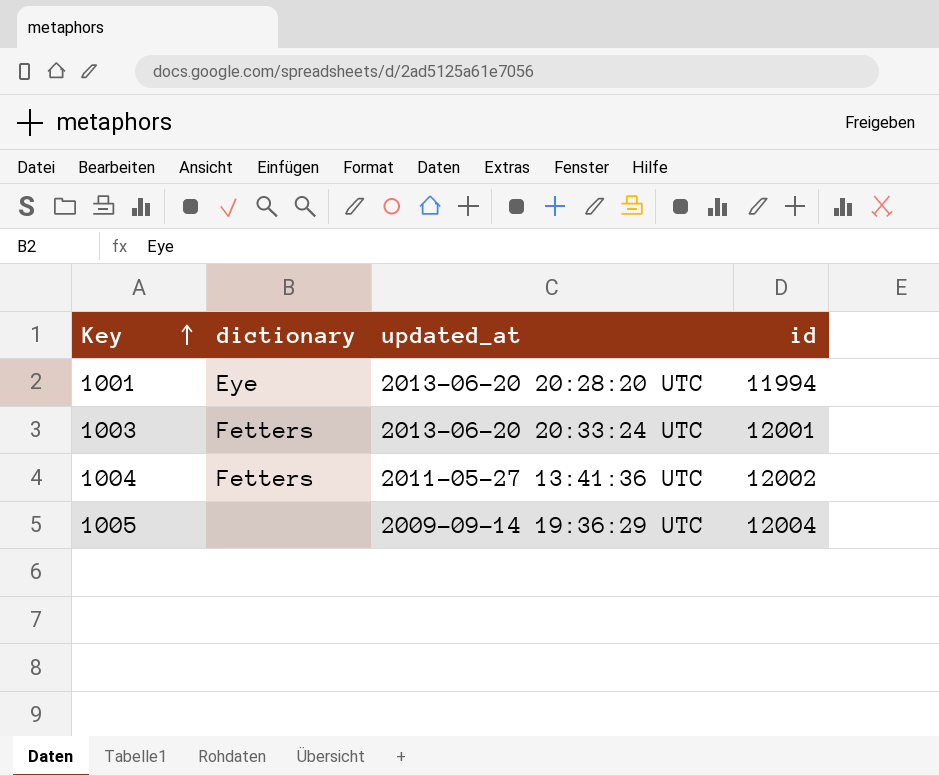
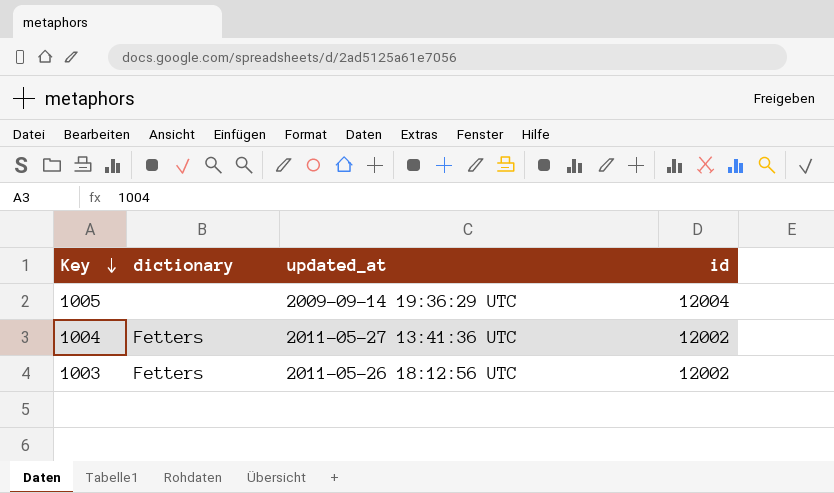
row order: Key ascending -> Key descending
row 1001: Eye | 2013-06-20 20:28:20 UTC | 11994 -> none
1003 | updated_at: 2013-06-20 20:33:24 UTC -> 2011-05-26 18:12:56 UTC
1003 | id: 12001 -> 12002

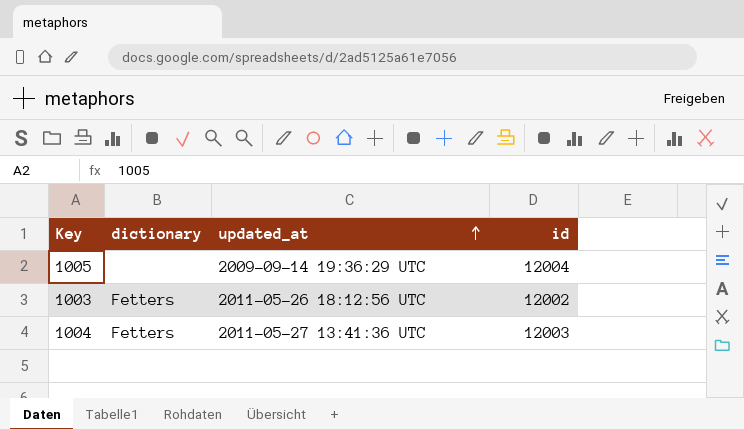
row order: Key descending -> updated_at ascending
1004 | id: 12002 -> 12003

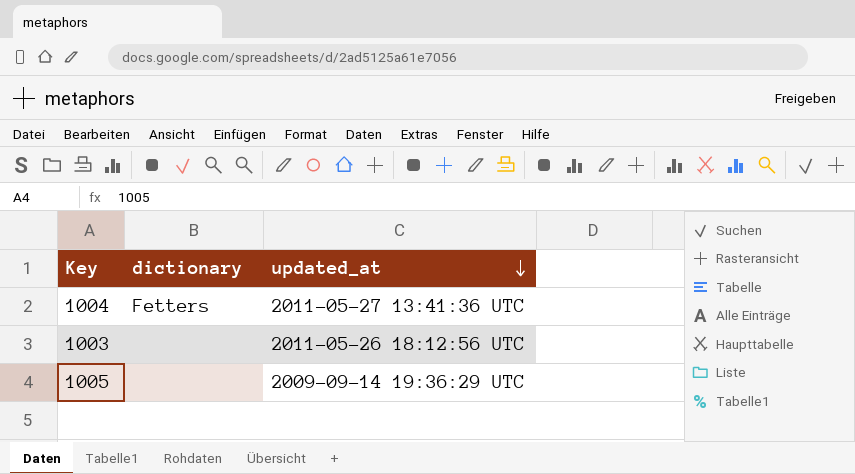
row order: updated_at ascending -> updated_at descending
column id | position: 4 -> none
1003 | dictionary: Fetters -> none

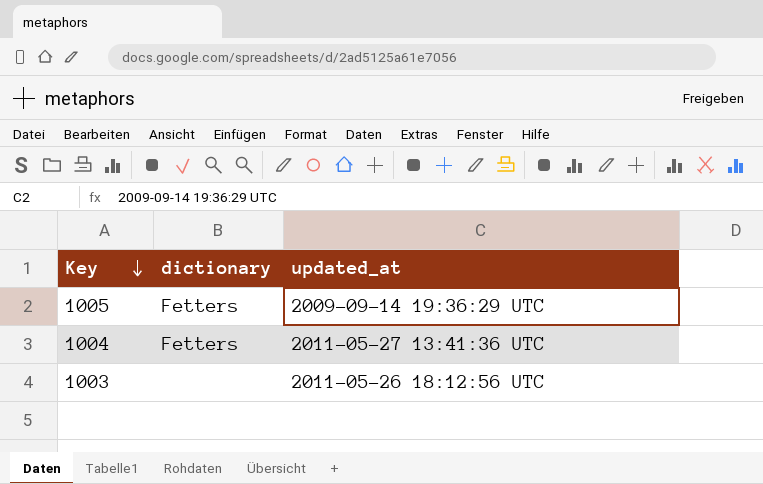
row order: updated_at descending -> Key descending
1005 | dictionary: none -> Fetters

